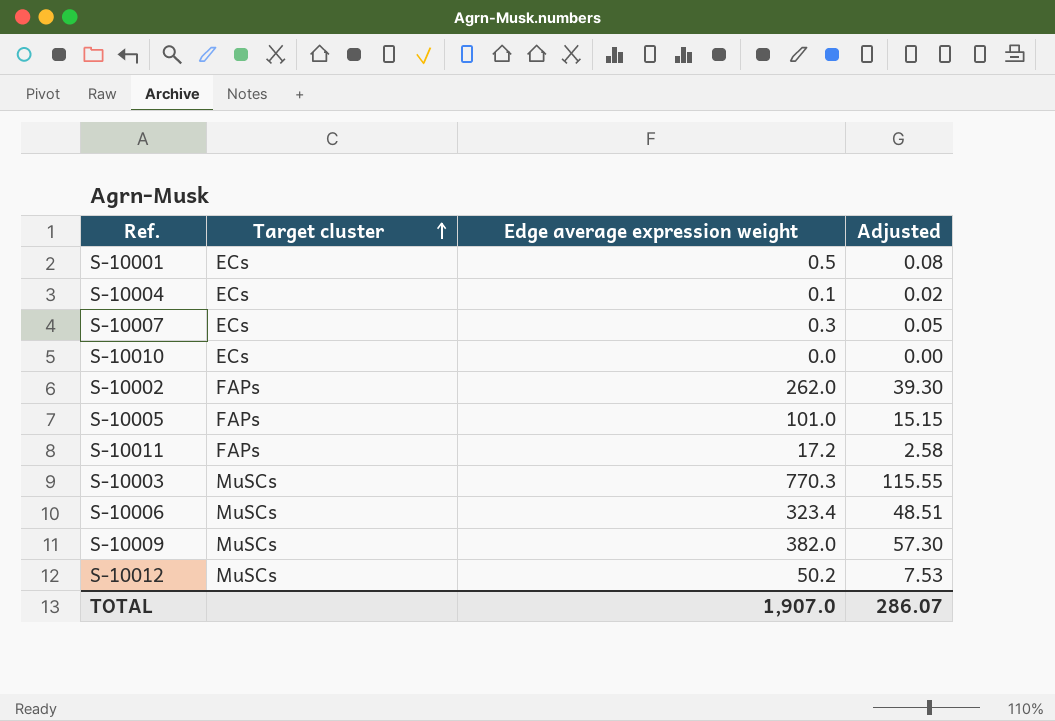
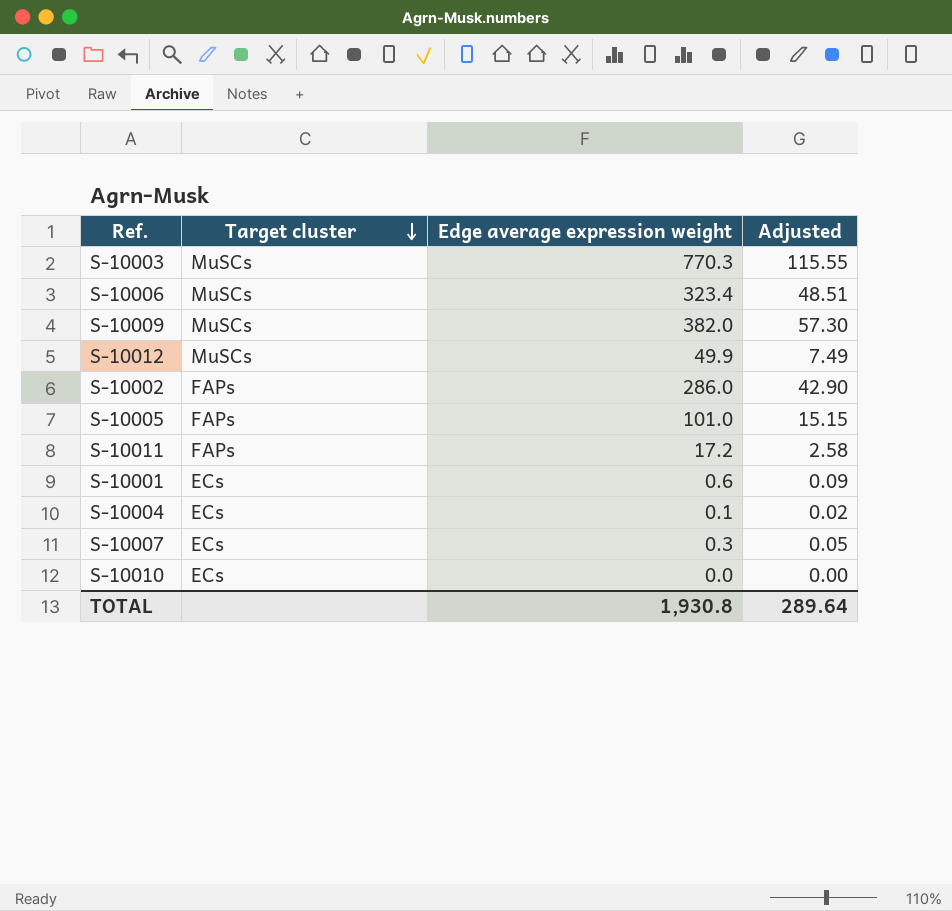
row order: Target cluster ascending -> Target cluster descending
S-10012 | Edge average expression weight: 50.2 -> 49.9
S-10012 | Adjusted: 7.53 -> 7.49
S-10002 | Edge average expression weight: 262.0 -> 286.0
S-10002 | Adjusted: 39.30 -> 42.90
S-10001 | Edge average expression weight: 0.5 -> 0.6
S-10001 | Adjusted: 0.08 -> 0.09
TOTAL | Edge average expression weight: 1,907.0 -> 1,930.8
TOTAL | Adjusted: 286.07 -> 289.64

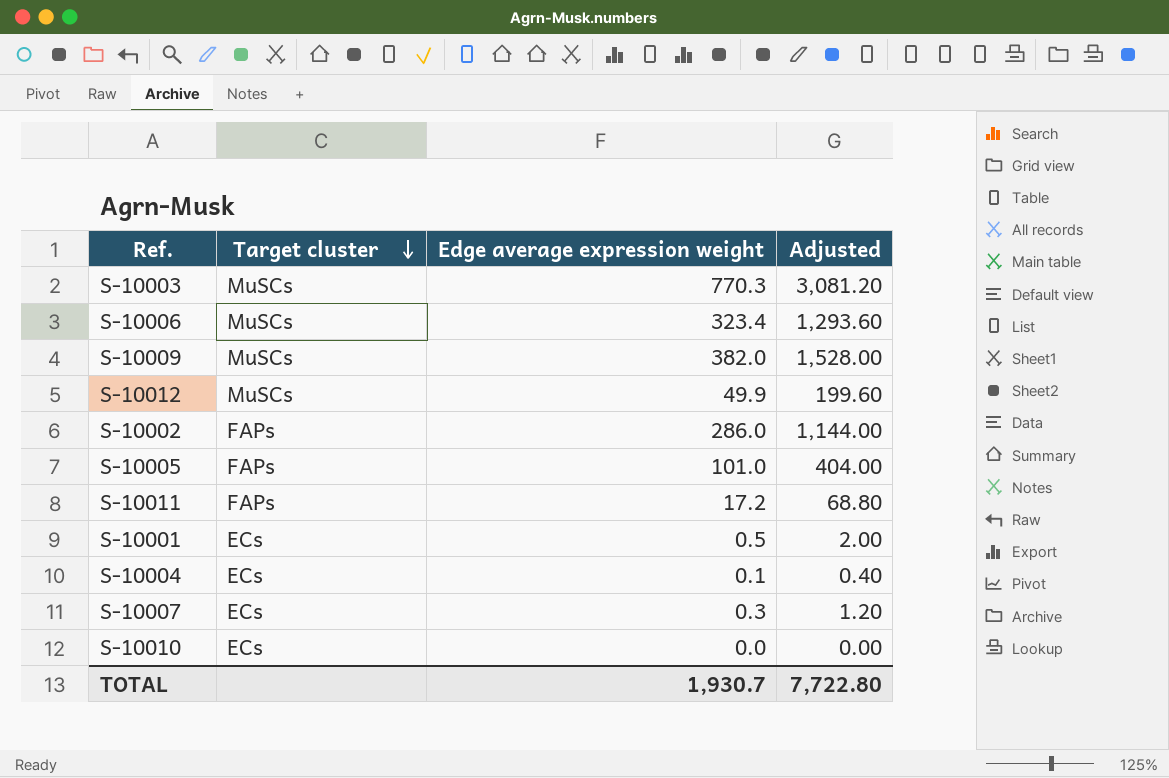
column Adjusted | formula: [Edge average expression weight] * 0.15 -> [Edge average expression weight] * 4
S-10001 | Edge average expression weight: 0.6 -> 0.5
TOTAL | Edge average expression weight: 1,930.8 -> 1,930.7
TOTAL | Adjusted: 289.64 -> 7,722.80

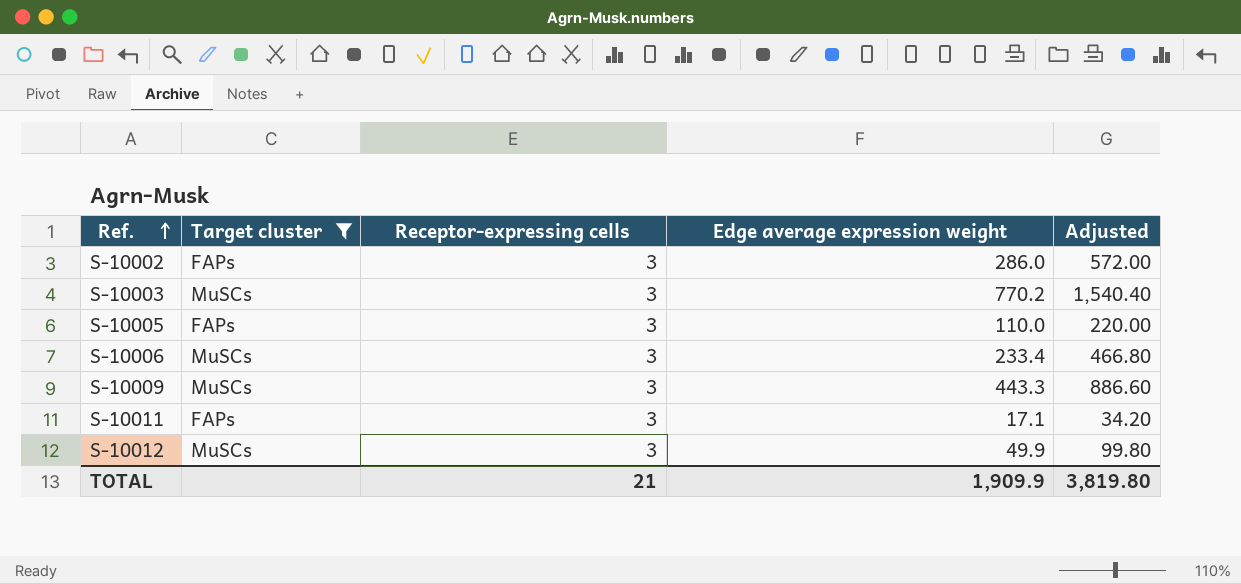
filter: none -> Target cluster != ECs
row order: Target cluster descending -> Ref. ascending
column Receptor-expressing cells | position: none -> 3
column Adjusted | formula: [Edge average expression weight] * 4 -> [Edge average expression weight] * 2
S-10003 | Edge average expression weight: 770.3 -> 770.2
S-10005 | Edge average expression weight: 101.0 -> 110.0
S-10006 | Edge average expression weight: 323.4 -> 233.4
S-10009 | Edge average expression weight: 382.0 -> 443.3
S-10011 | Edge average expression weight: 17.2 -> 17.1
TOTAL | Edge average expression weight: 1,930.7 -> 1,909.9
TOTAL | Adjusted: 7,722.80 -> 3,819.80

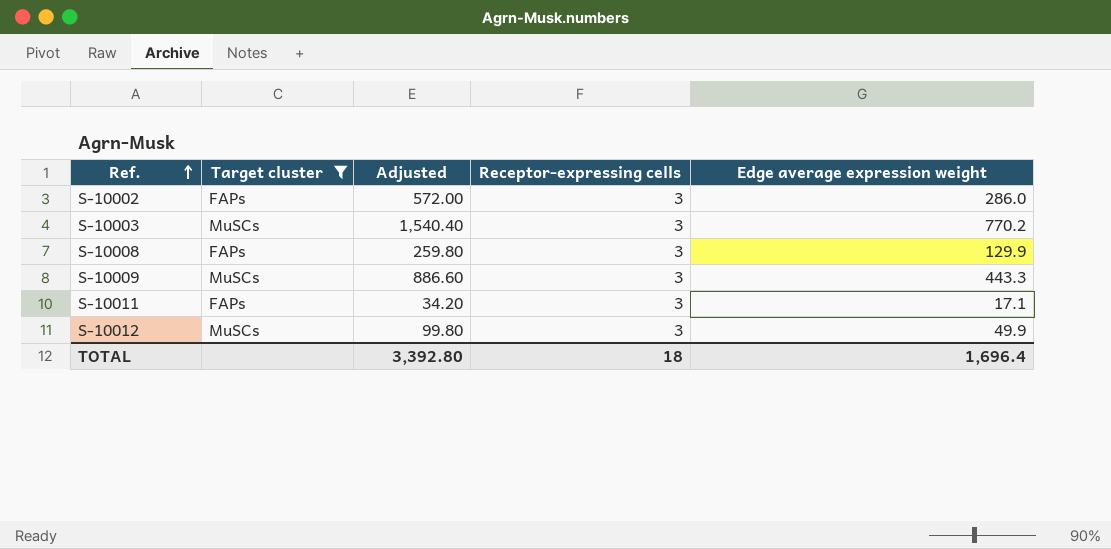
column Adjusted | position: 5 -> 3
row S-10005: FAPs | 3 | 110.0 | 220.00 -> none
row S-10006: MuSCs | 3 | 233.4 | 466.80 -> none
row S-10008: none -> FAPs | 259.80 | 3 | 129.9
TOTAL | Adjusted: 3,819.80 -> 3,392.80
TOTAL | Receptor-expressing cells: 21 -> 18
TOTAL | Edge average expression weight: 1,909.9 -> 1,696.4

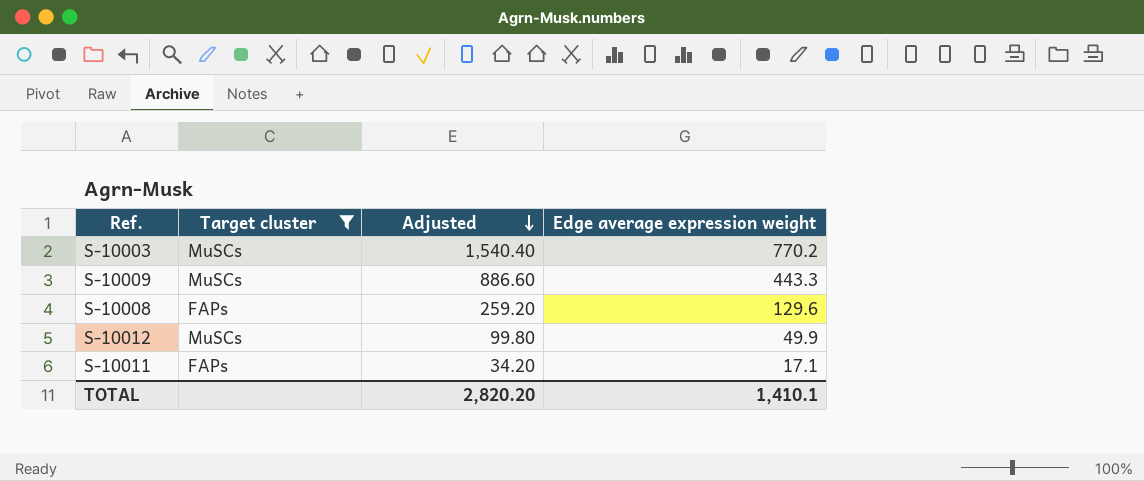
row order: Ref. ascending -> Adjusted descending
column Receptor-expressing cells | position: 4 -> none
row S-10002: FAPs | 572.00 | 3 | 286.0 -> none
S-10008 | Adjusted: 259.80 -> 259.20
S-10008 | Edge average expression weight: 129.9 -> 129.6
TOTAL | Adjusted: 3,392.80 -> 2,820.20
TOTAL | Edge average expression weight: 1,696.4 -> 1,410.1

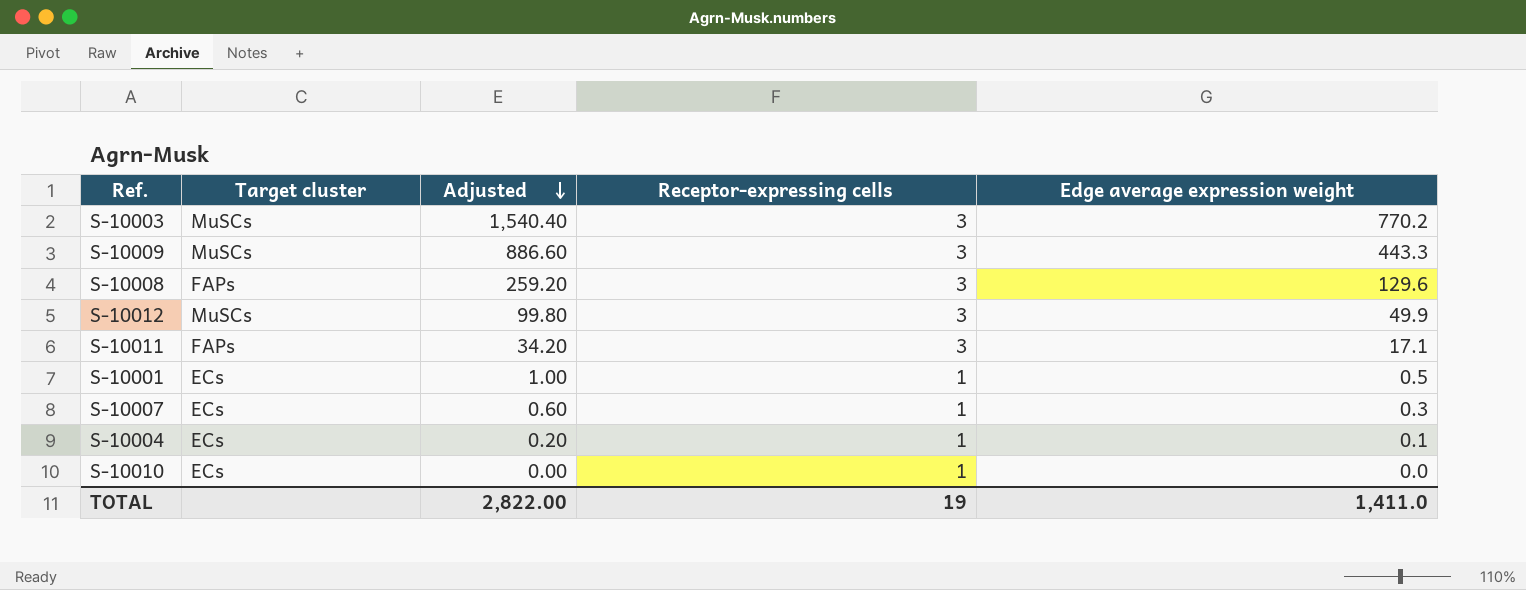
filter: Target cluster != ECs -> none
column Receptor-expressing cells | position: none -> 4
TOTAL | Adjusted: 2,820.20 -> 2,822.00
TOTAL | Edge average expression weight: 1,410.1 -> 1,411.0

